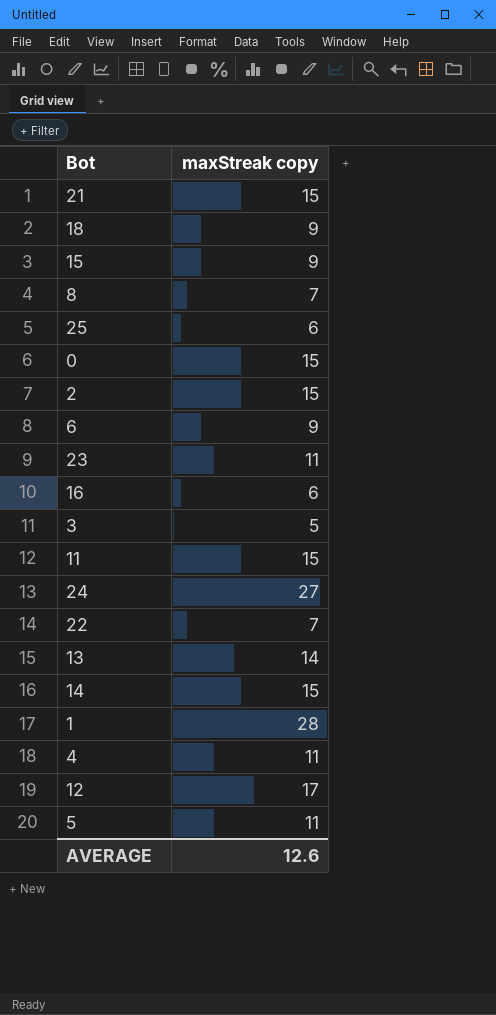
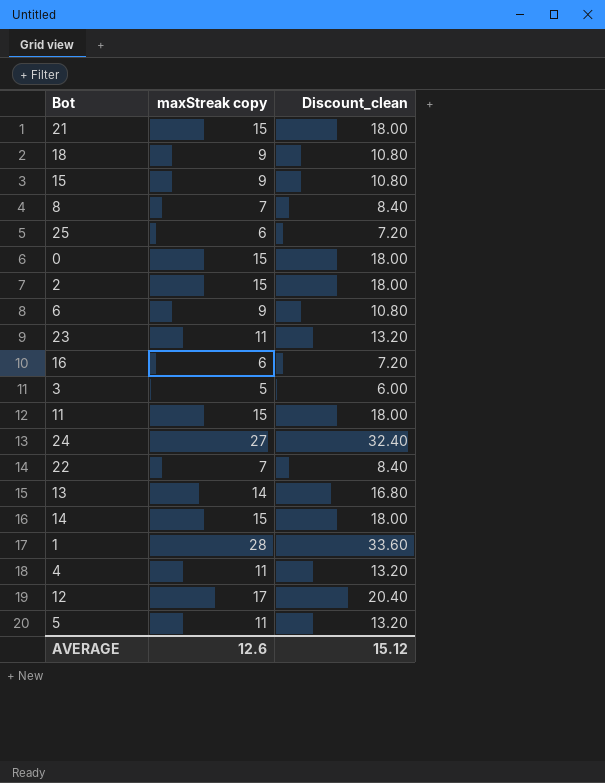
column Discount_clean | formula: none -> [maxStreak copy] * 1.2

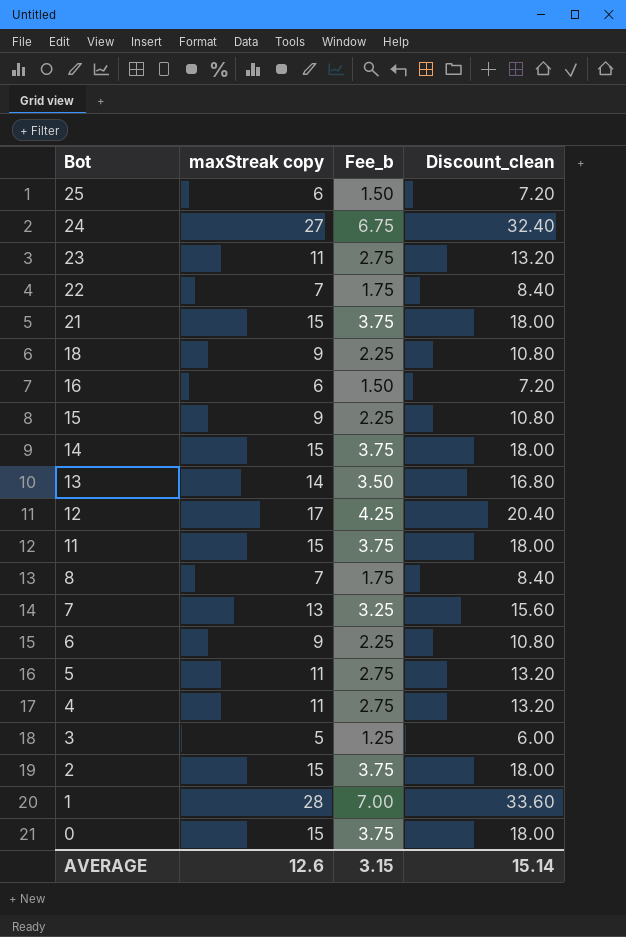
row order: none -> Bot descending
column Fee_b | formula: none -> [maxStreak copy] * 0.25
row 7: none -> 13 | 3.25 | 15.60
AVERAGE | Discount_clean: 15.12 -> 15.14

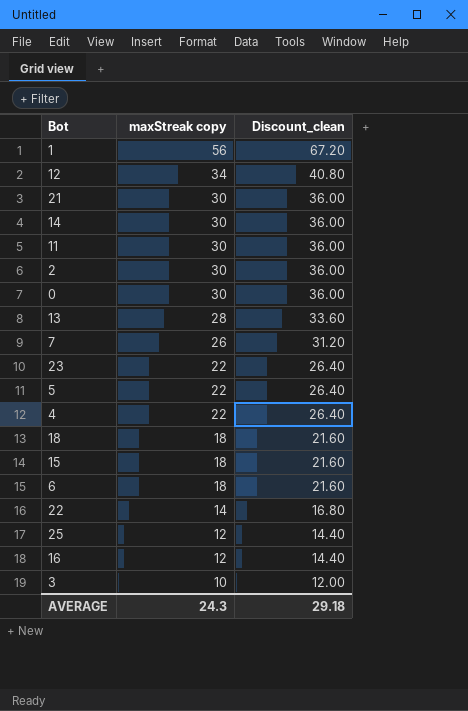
row order: Bot descending -> maxStreak copy descending
column Fee_b | formula: [maxStreak copy] * 0.25 -> none
row 24: 27 | 6.75 | 32.40 -> none
row 8: 7 | 1.75 | 8.40 -> none
1 | maxStreak copy: 28 -> 56
1 | Discount_clean: 33.60 -> 67.20
12 | maxStreak copy: 17 -> 34
12 | Discount_clean: 20.40 -> 40.80
21 | maxStreak copy: 15 -> 30
21 | Discount_clean: 18.00 -> 36.00
14 | maxStreak copy: 15 -> 30
14 | Discount_clean: 18.00 -> 36.00
11 | maxStreak copy: 15 -> 30
11 | Discount_clean: 18.00 -> 36.00
2 | maxStreak copy: 15 -> 30
2 | Discount_clean: 18.00 -> 36.00
0 | maxStreak copy: 15 -> 30
0 | Discount_clean: 18.00 -> 36.00
13 | maxStreak copy: 14 -> 28
13 | Discount_clean: 16.80 -> 33.60
7 | maxStreak copy: 13 -> 26
7 | Discount_clean: 15.60 -> 31.20
23 | maxStreak copy: 11 -> 22
23 | Discount_clean: 13.20 -> 26.40
5 | maxStreak copy: 11 -> 22
5 | Discount_clean: 13.20 -> 26.40
4 | maxStreak copy: 11 -> 22
4 | Discount_clean: 13.20 -> 26.40
18 | maxStreak copy: 9 -> 18
18 | Discount_clean: 10.80 -> 21.60
15 | maxStreak copy: 9 -> 18
15 | Discount_clean: 10.80 -> 21.60
6 | maxStreak copy: 9 -> 18
6 | Discount_clean: 10.80 -> 21.60
22 | maxStreak copy: 7 -> 14
22 | Discount_clean: 8.40 -> 16.80
25 | maxStreak copy: 6 -> 12
25 | Discount_clean: 7.20 -> 14.40
16 | maxStreak copy: 6 -> 12
16 | Discount_clean: 7.20 -> 14.40
3 | maxStreak copy: 5 -> 10
3 | Discount_clean: 6.00 -> 12.00
AVERAGE | maxStreak copy: 12.6 -> 24.3
AVERAGE | Discount_clean: 15.14 -> 29.18

